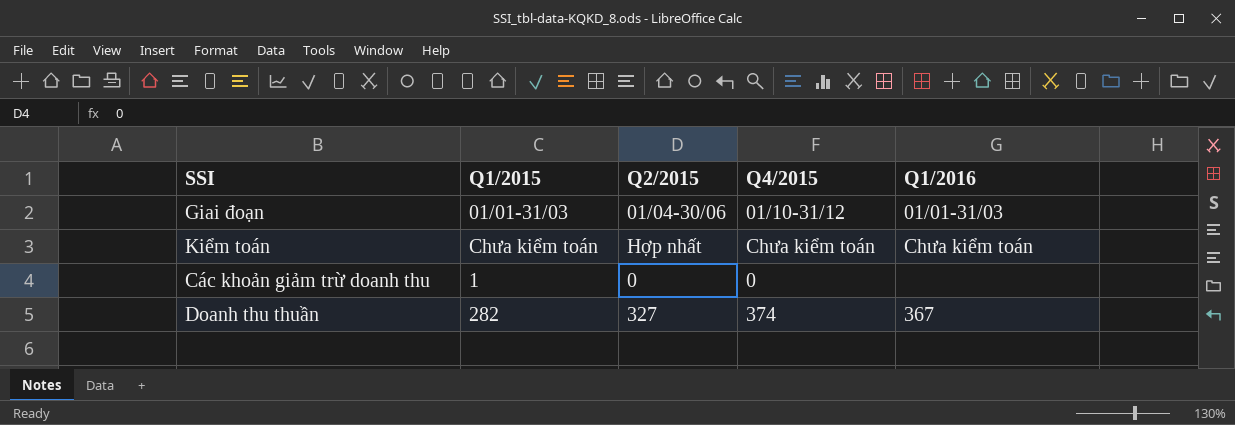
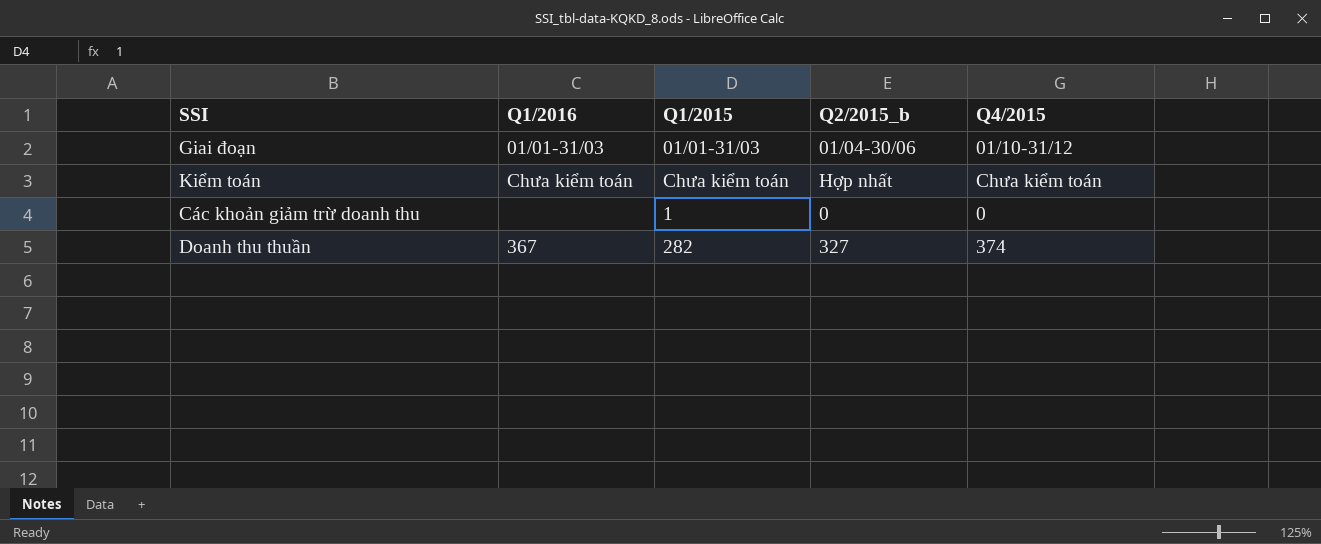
column Q1/2016 | position: 5 -> 2
column name: Q2/2015 -> Q2/2015_b

